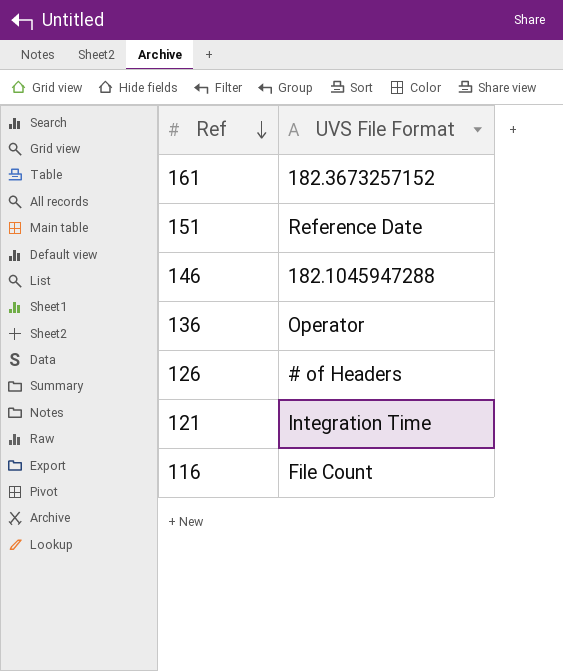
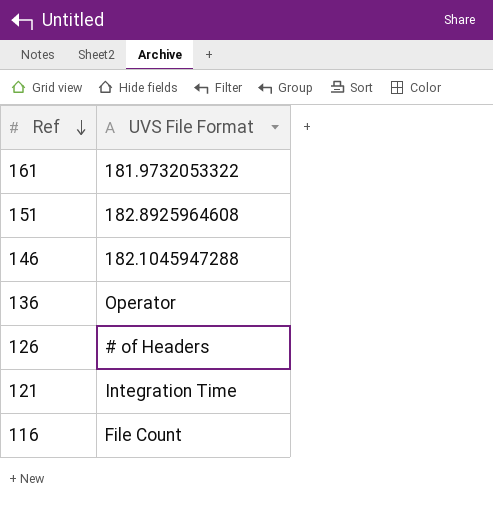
161 | UVS File Format: 182.3673257152 -> 181.9732053322
151 | UVS File Format: Reference Date -> 182.8925964608

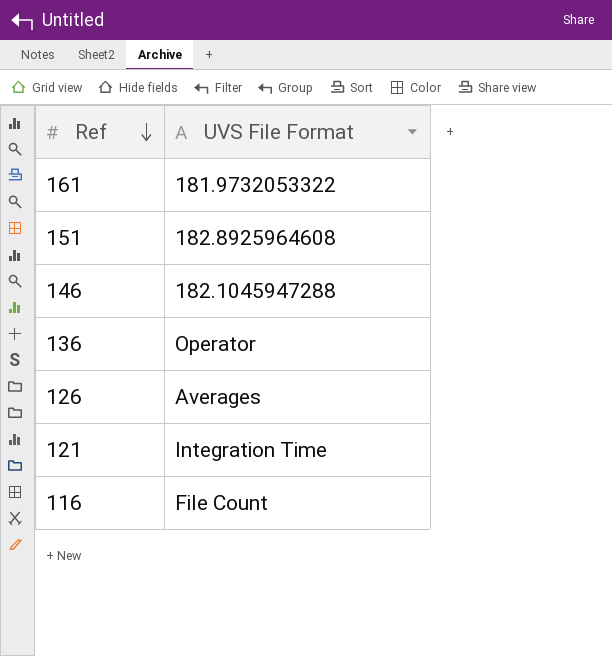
126 | UVS File Format: # of Headers -> Averages

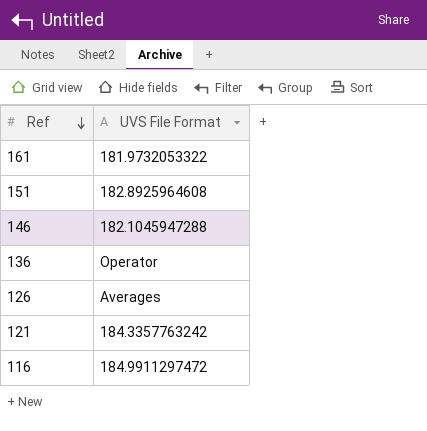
121 | UVS File Format: Integration Time -> 184.3357763242
116 | UVS File Format: File Count -> 184.9911297472

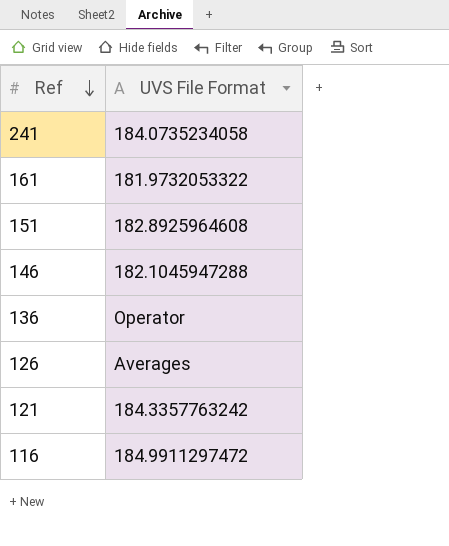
row 241: none -> 184.0735234058

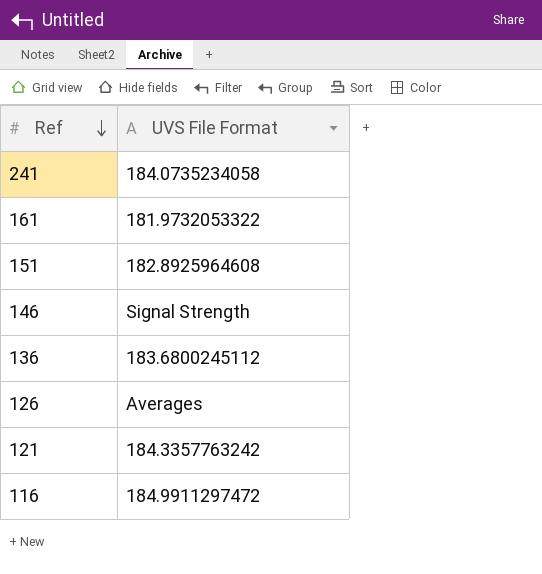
146 | UVS File Format: 182.1045947288 -> Signal Strength
136 | UVS File Format: Operator -> 183.6800245112

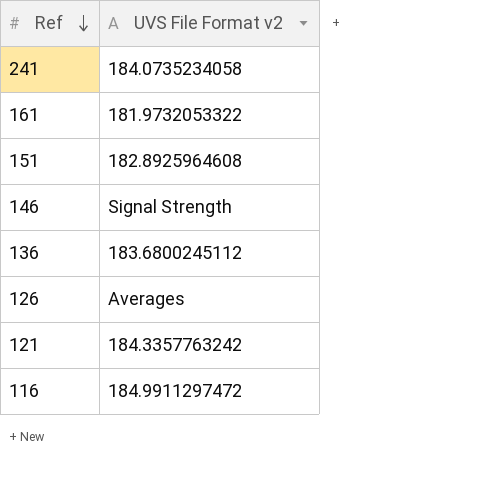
column name: UVS File Format -> UVS File Format v2

